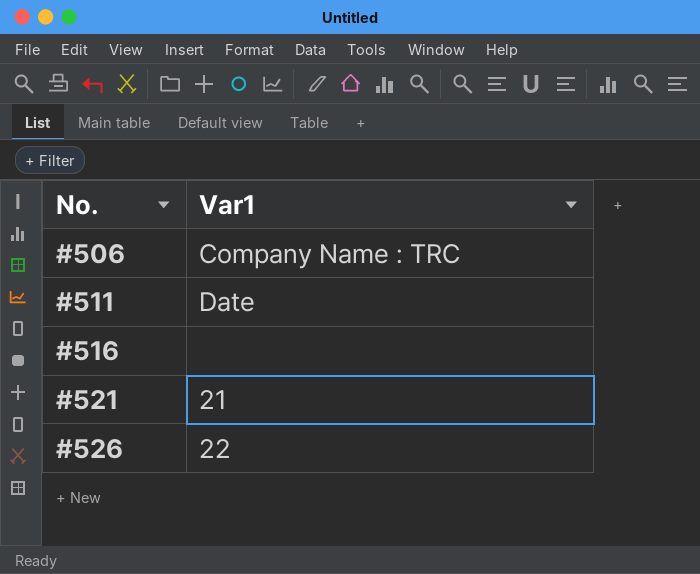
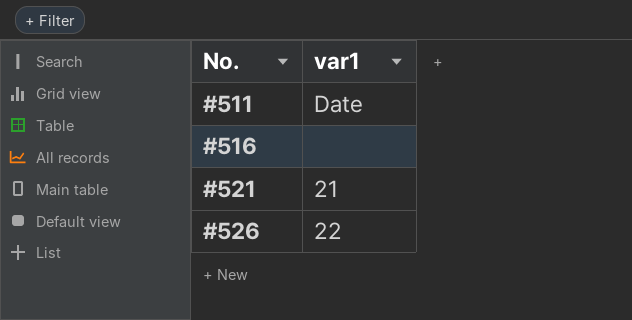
column name: Var1 -> var1
row #506: Company Name : TRC -> none

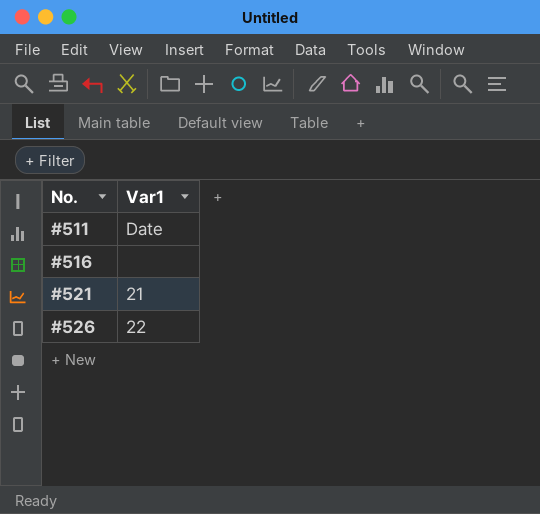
column name: var1 -> Var1

